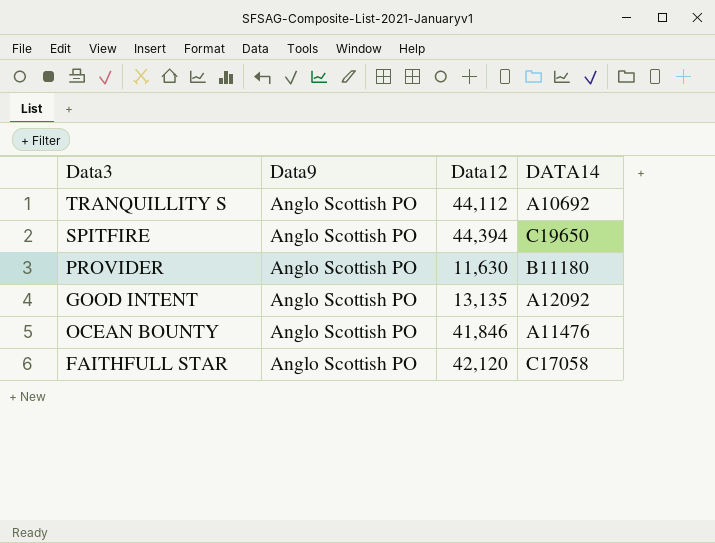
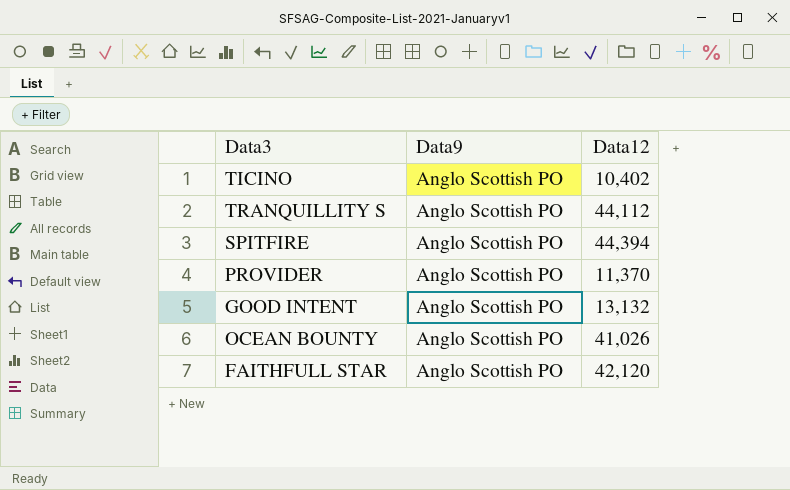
column DATA14 | position: 4 -> none
row TICINO: none -> Anglo Scottish PO | 10,402
PROVIDER | Data12: 11,630 -> 11,370
GOOD INTENT | Data12: 13,135 -> 13,132
OCEAN BOUNTY | Data12: 41,846 -> 41,026

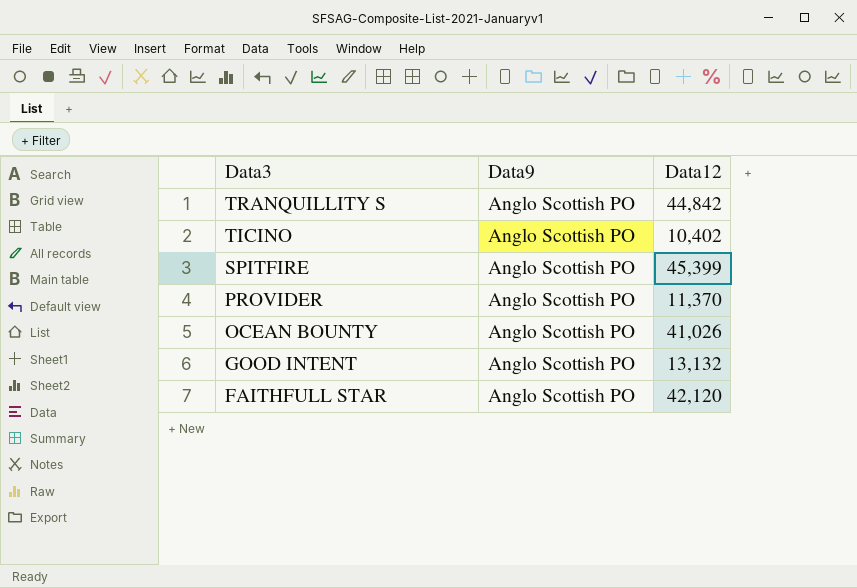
row order: none -> Data3 descending
TRANQUILLITY S | Data12: 44,112 -> 44,842
SPITFIRE | Data12: 44,394 -> 45,399

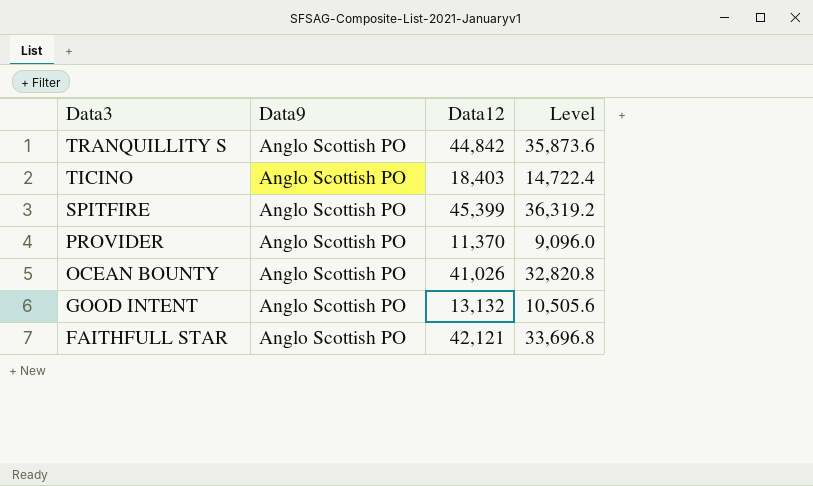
column Level | formula: none -> [Data12] * 0.8
TICINO | Data12: 10,402 -> 18,403
FAITHFULL STAR | Data12: 42,120 -> 42,121

